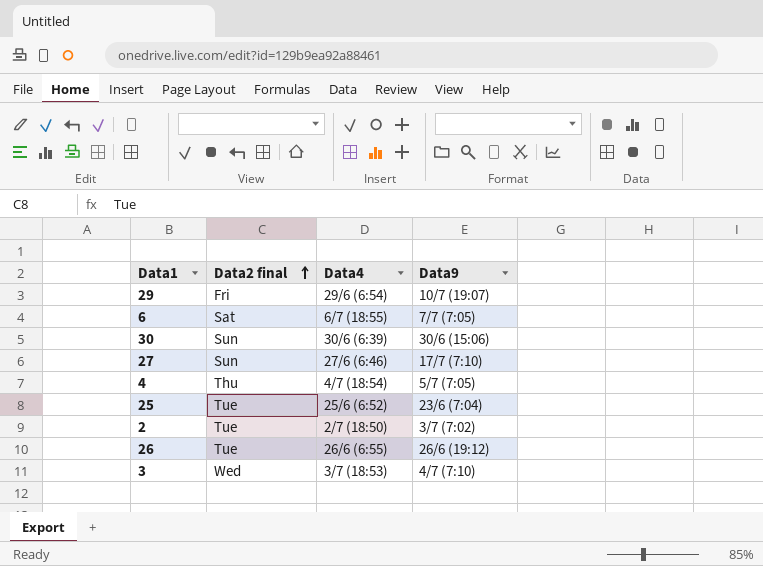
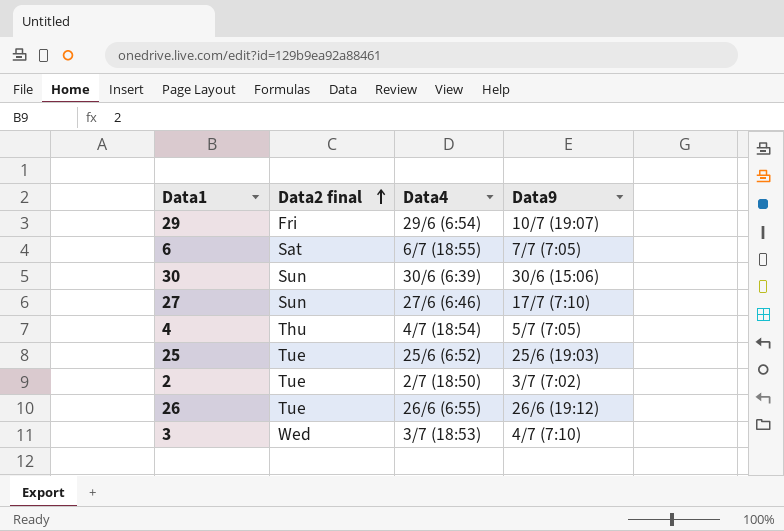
25 | Data9: 23/6 (7:04) -> 25/6 (19:03)

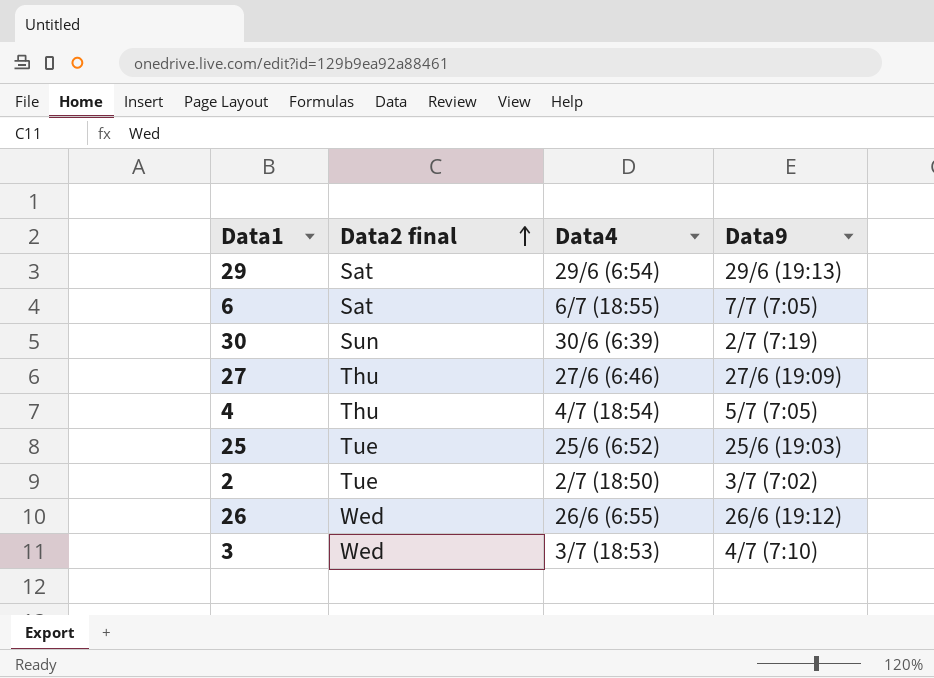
29 | Data2 final: Fri -> Sat
29 | Data9: 10/7 (19:07) -> 29/6 (19:13)
30 | Data9: 30/6 (15:06) -> 2/7 (7:19)
27 | Data2 final: Sun -> Thu
27 | Data9: 17/7 (7:10) -> 27/6 (19:09)
26 | Data2 final: Tue -> Wed

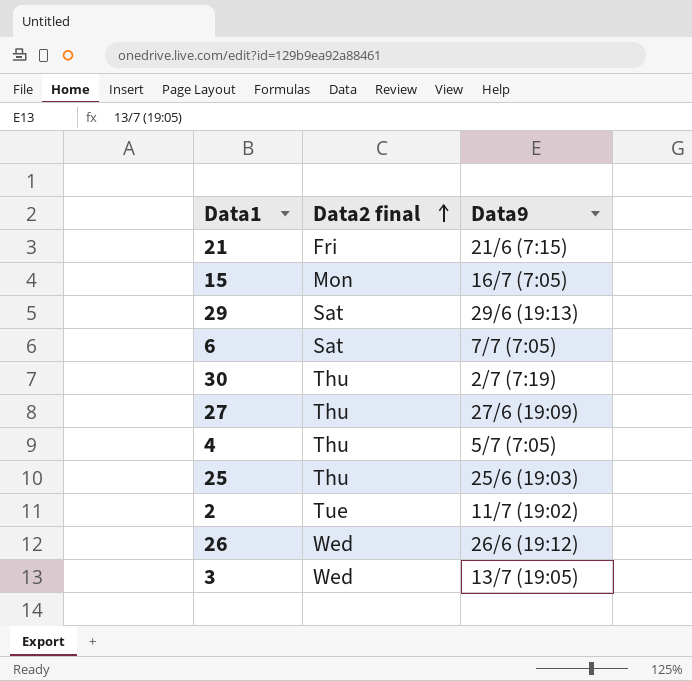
column Data4 | position: 3 -> none
row 21: none -> Fri | 21/6 (7:15)
row 15: none -> Mon | 16/7 (7:05)
30 | Data2 final: Sun -> Thu
25 | Data2 final: Tue -> Thu
2 | Data9: 3/7 (7:02) -> 11/7 (19:02)
3 | Data9: 4/7 (7:10) -> 13/7 (19:05)

